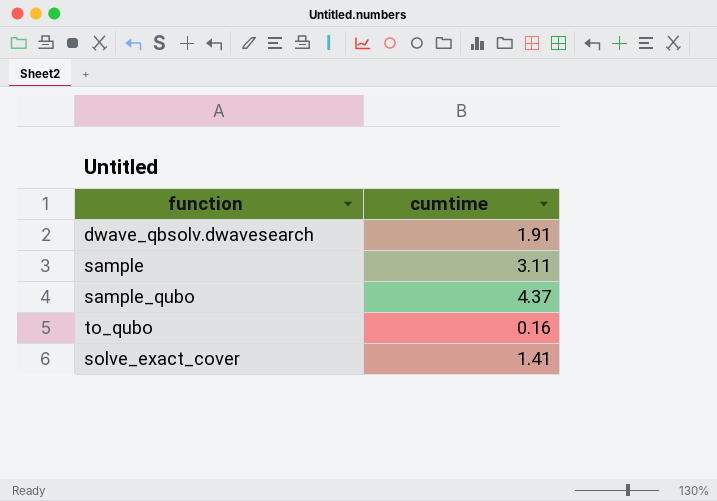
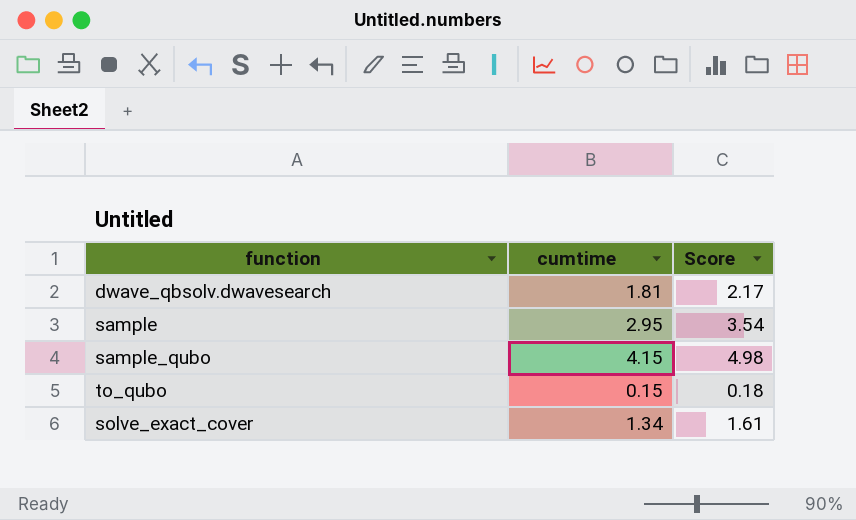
column Score | formula: none -> [cumtime] * 1.2
dwave_qbsolv.dwavesearch | cumtime: 1.91 -> 1.81
sample | cumtime: 3.11 -> 2.95
sample_qubo | cumtime: 4.37 -> 4.15
to_qubo | cumtime: 0.16 -> 0.15
solve_exact_cover | cumtime: 1.41 -> 1.34

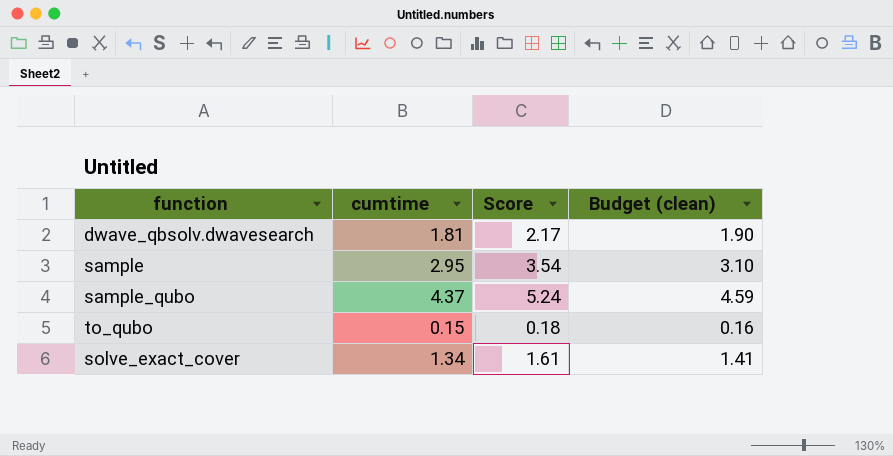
column Budget (clean) | formula: none -> [cumtime] * 1.05
sample_qubo | cumtime: 4.15 -> 4.37
sample_qubo | Score: 4.98 -> 5.24

